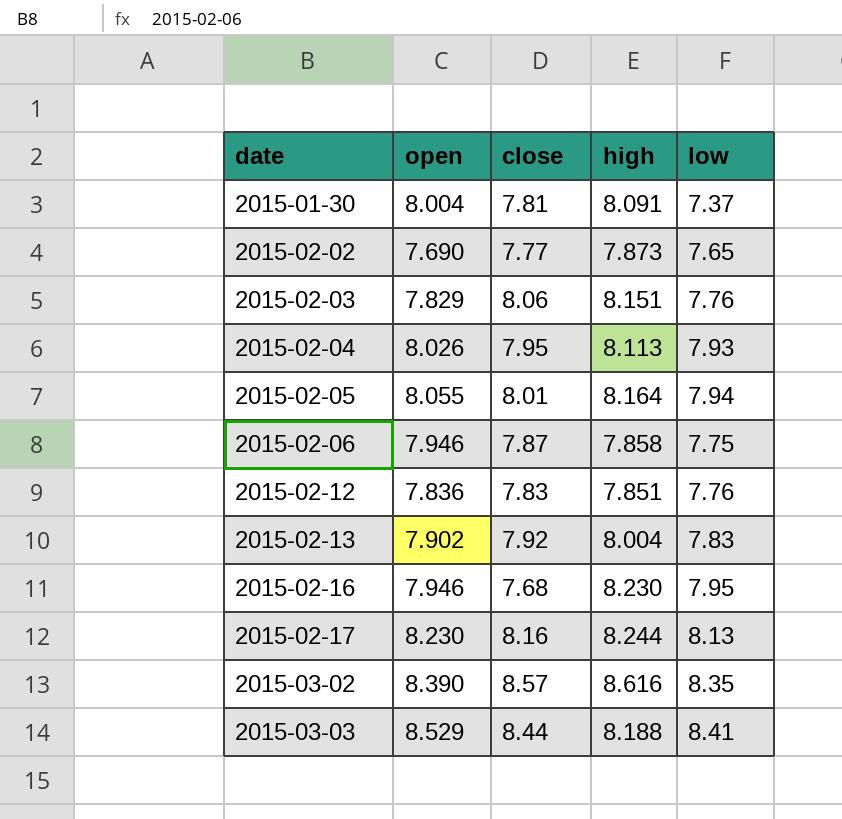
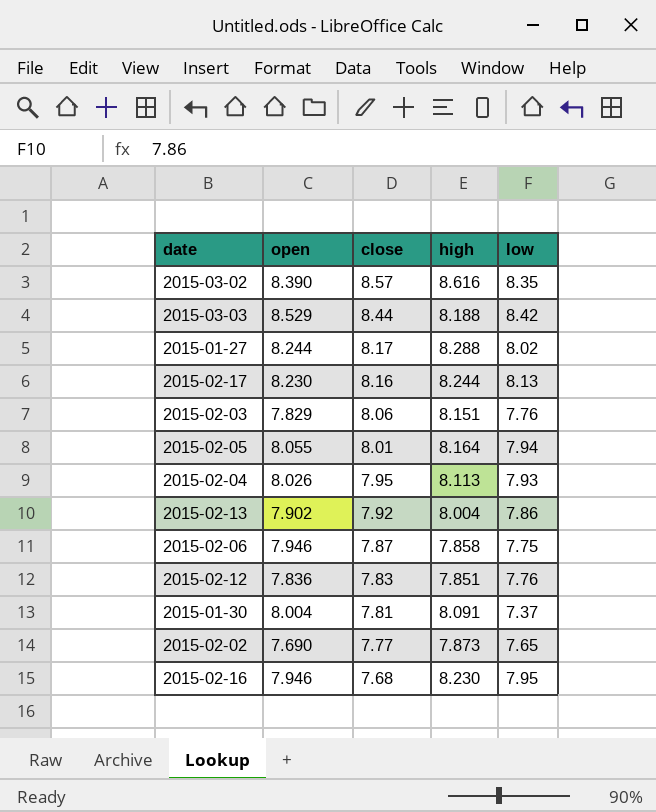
row order: date ascending -> close descending
2015-03-03 | low: 8.41 -> 8.42
row 2015-01-27: none -> 8.244 | 8.17 | 8.288 | 8.02
2015-02-13 | low: 7.83 -> 7.86

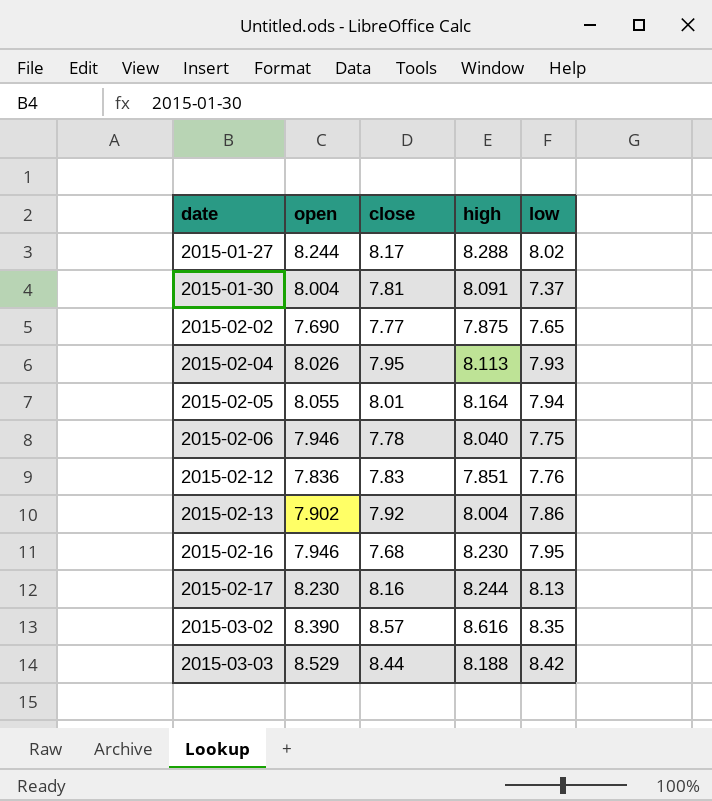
row order: close descending -> date ascending
row 2015-02-03: 7.829 | 8.06 | 8.151 | 7.76 -> none
2015-02-02 | high: 7.873 -> 7.875
2015-02-06 | close: 7.87 -> 7.78
2015-02-06 | high: 7.858 -> 8.040

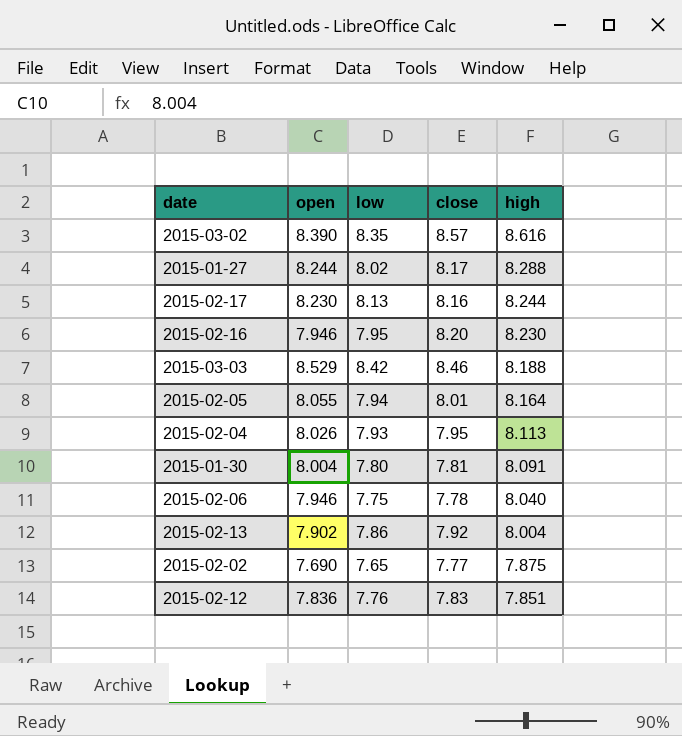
row order: date ascending -> high descending
column low | position: 5 -> 3
2015-02-16 | close: 7.68 -> 8.20
2015-03-03 | close: 8.44 -> 8.46
2015-01-30 | low: 7.37 -> 7.80

